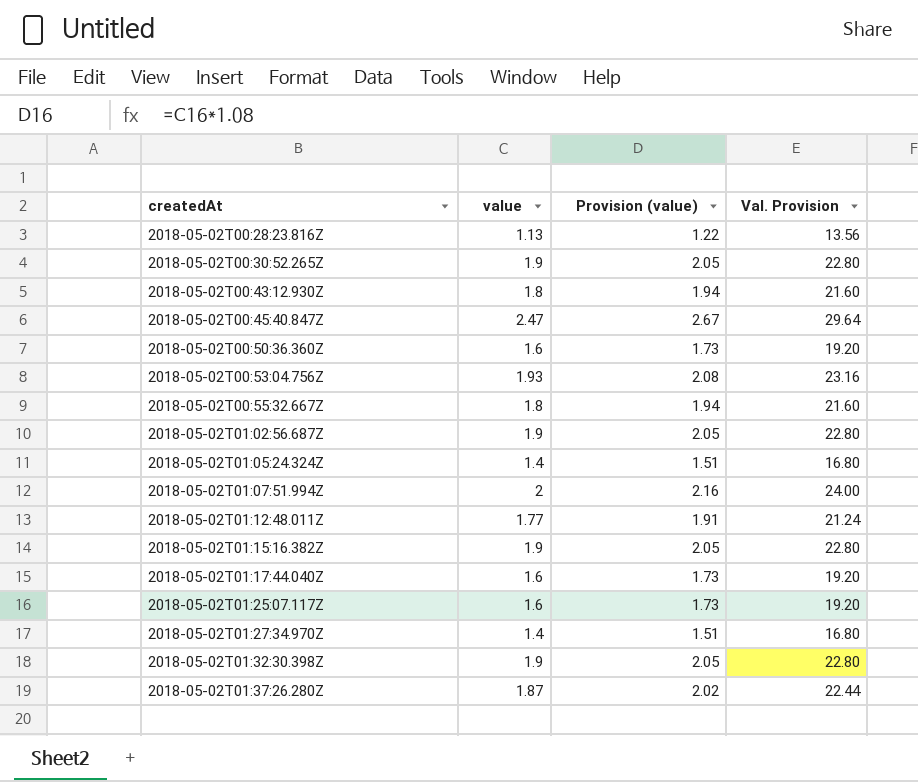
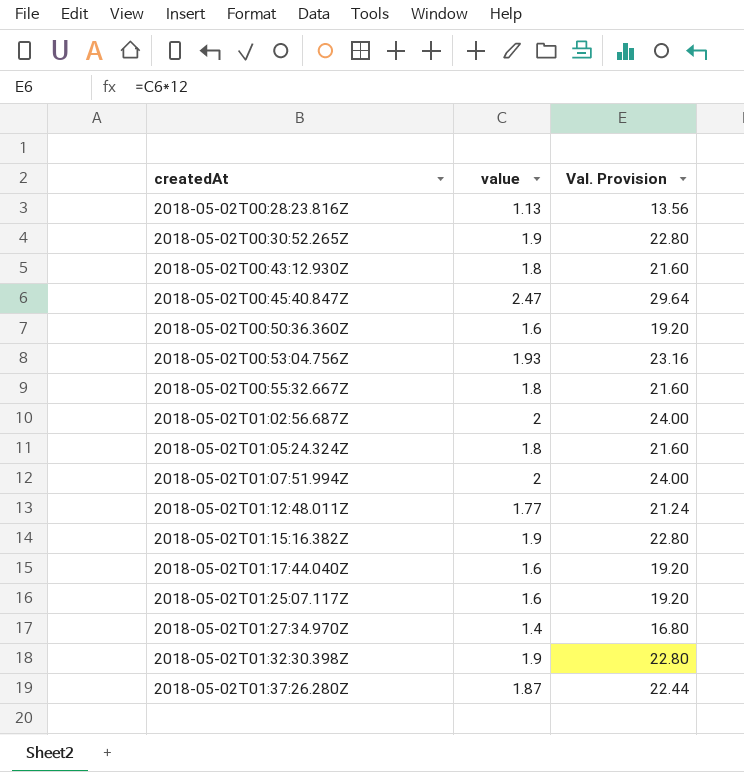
column Provision (value) | formula: [value] * 1.08 -> none
2018-05-02T01:02:56.687Z | value: 1.9 -> 2
2018-05-02T01:02:56.687Z | Val. Provision: 22.80 -> 24.00
2018-05-02T01:05:24.324Z | value: 1.4 -> 1.8
2018-05-02T01:05:24.324Z | Val. Provision: 16.80 -> 21.60

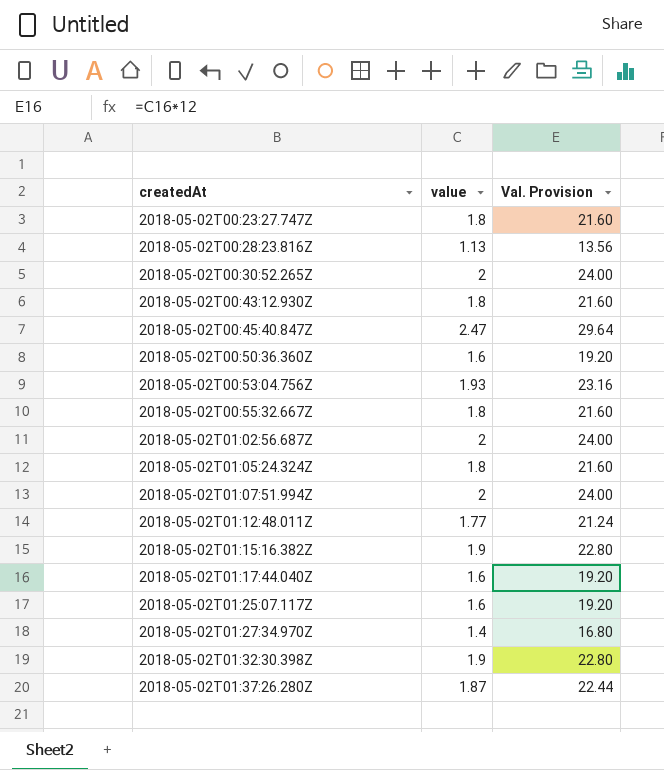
row 2018-05-02T00:23:27.747Z: none -> 1.8 | 21.60
2018-05-02T00:30:52.265Z | value: 1.9 -> 2
2018-05-02T00:30:52.265Z | Val. Provision: 22.80 -> 24.00

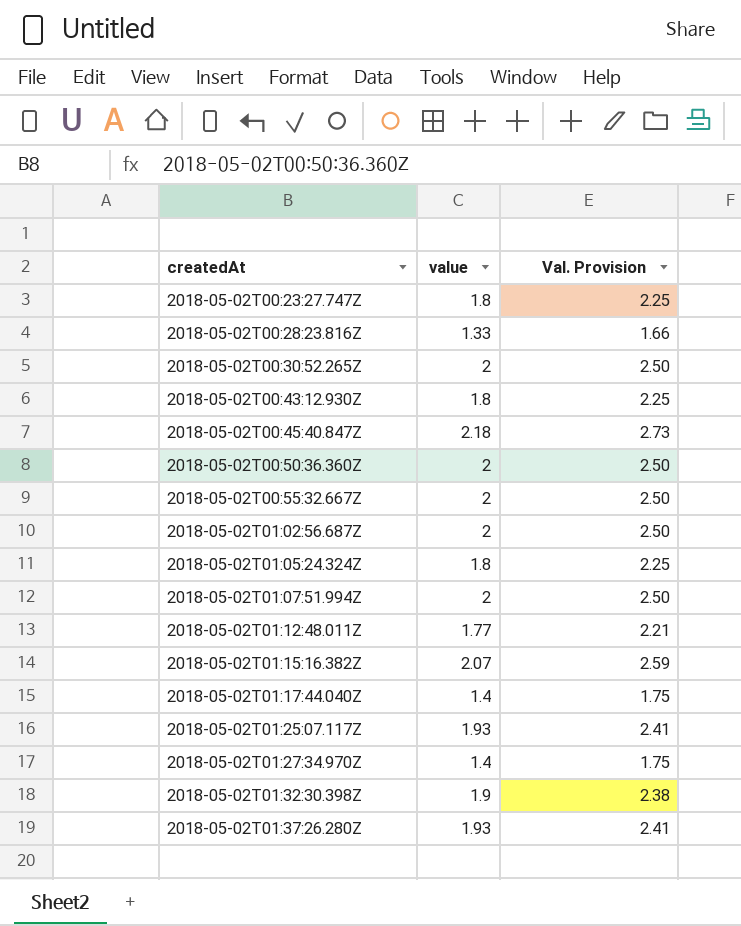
column Val. Provision | formula: [value] * 12 -> [value] * 1.25
row 2018-05-02T00:53:04.756Z: 1.93 | 23.16 -> none
2018-05-02T00:28:23.816Z | value: 1.13 -> 1.33
2018-05-02T00:45:40.847Z | value: 2.47 -> 2.18
2018-05-02T00:50:36.360Z | value: 1.6 -> 2
2018-05-02T00:55:32.667Z | value: 1.8 -> 2
2018-05-02T01:15:16.382Z | value: 1.9 -> 2.07
2018-05-02T01:17:44.040Z | value: 1.6 -> 1.4
2018-05-02T01:25:07.117Z | value: 1.6 -> 1.93
2018-05-02T01:37:26.280Z | value: 1.87 -> 1.93

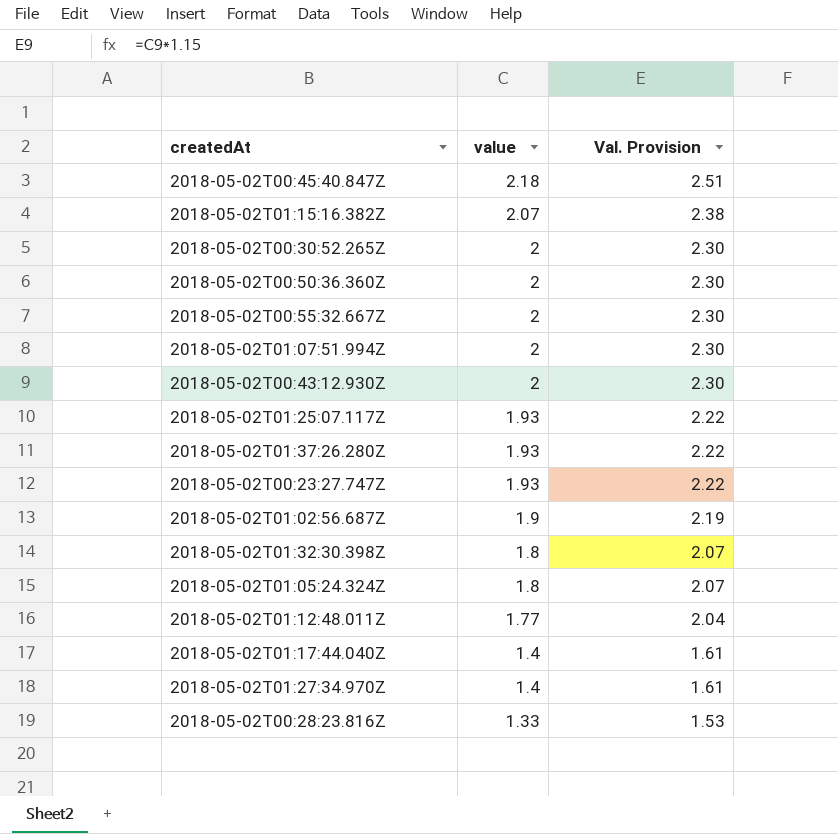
row order: createdAt ascending -> value descending
column Val. Provision | formula: [value] * 1.25 -> [value] * 1.15
2018-05-02T00:43:12.930Z | value: 1.8 -> 2
2018-05-02T00:23:27.747Z | value: 1.8 -> 1.93
2018-05-02T01:02:56.687Z | value: 2 -> 1.9
2018-05-02T01:32:30.398Z | value: 1.9 -> 1.8

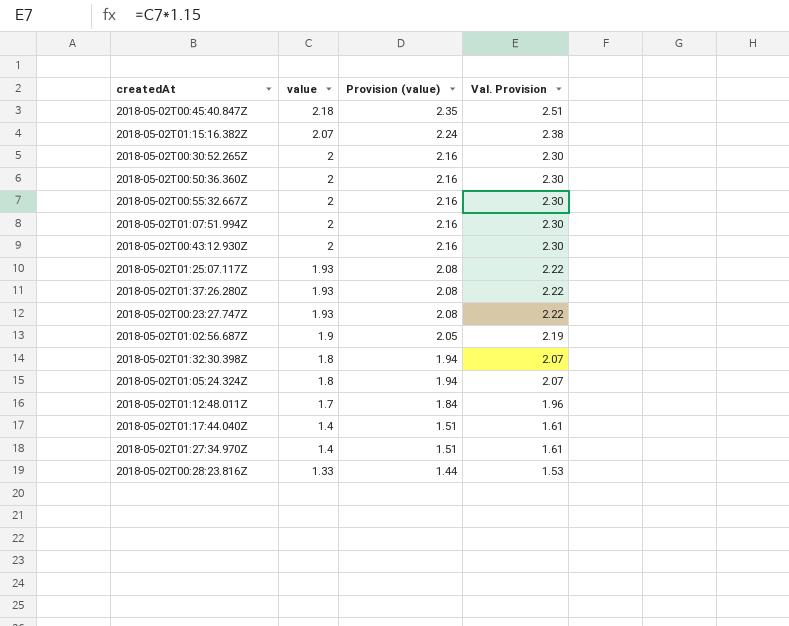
column Provision (value) | formula: none -> [value] * 1.08
2018-05-02T01:12:48.011Z | value: 1.77 -> 1.7
2018-05-02T01:12:48.011Z | Val. Provision: 2.04 -> 1.96

